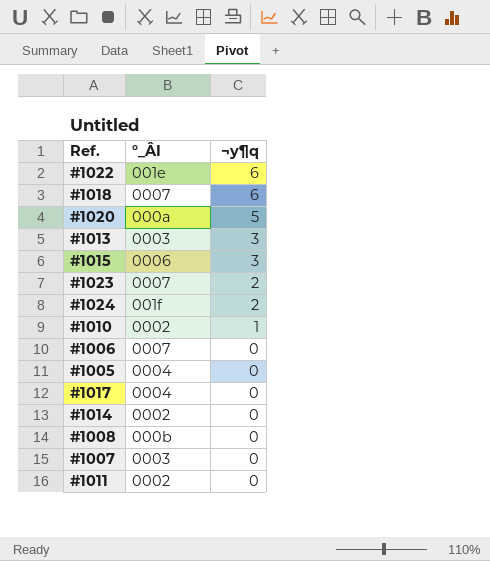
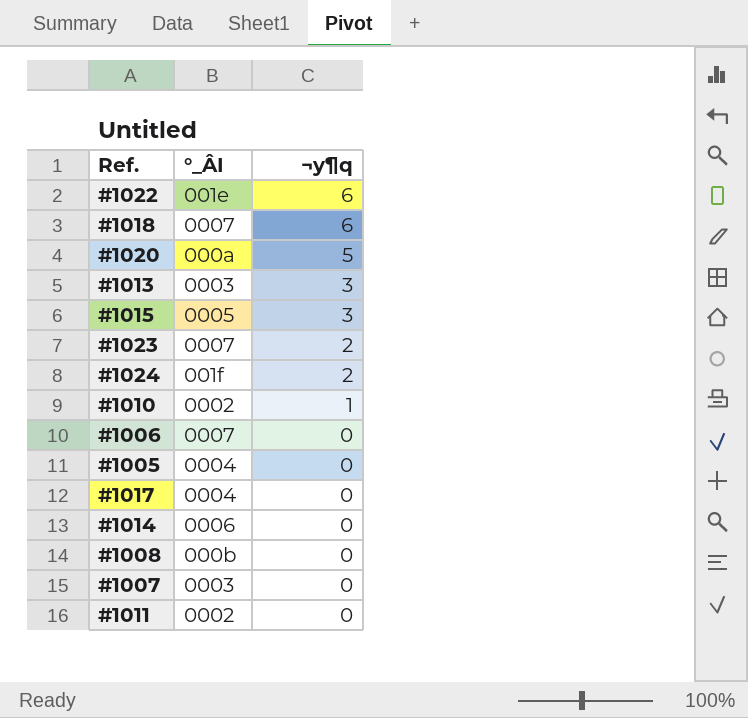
#1015 | °_ÂI: 0006 -> 0005
#1014 | °_ÂI: 0002 -> 0006

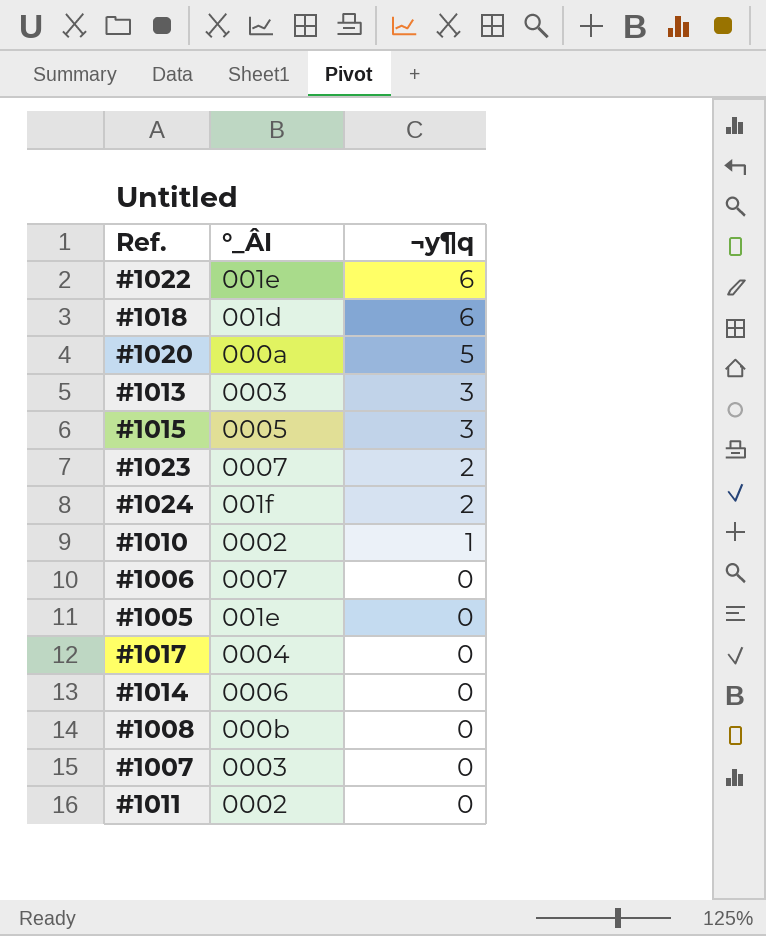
#1018 | °_ÂI: 0007 -> 001d
#1005 | °_ÂI: 0004 -> 001e

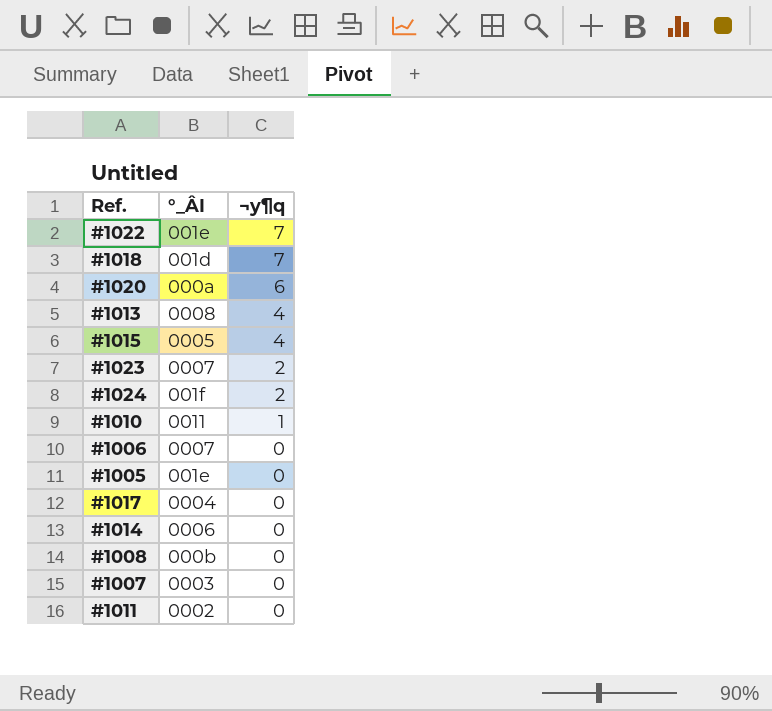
#1022 | ¬y¶q: 6 -> 7
#1018 | ¬y¶q: 6 -> 7
#1020 | ¬y¶q: 5 -> 6
#1013 | °_ÂI: 0003 -> 0008
#1013 | ¬y¶q: 3 -> 4
#1015 | ¬y¶q: 3 -> 4
#1010 | °_ÂI: 0002 -> 0011

